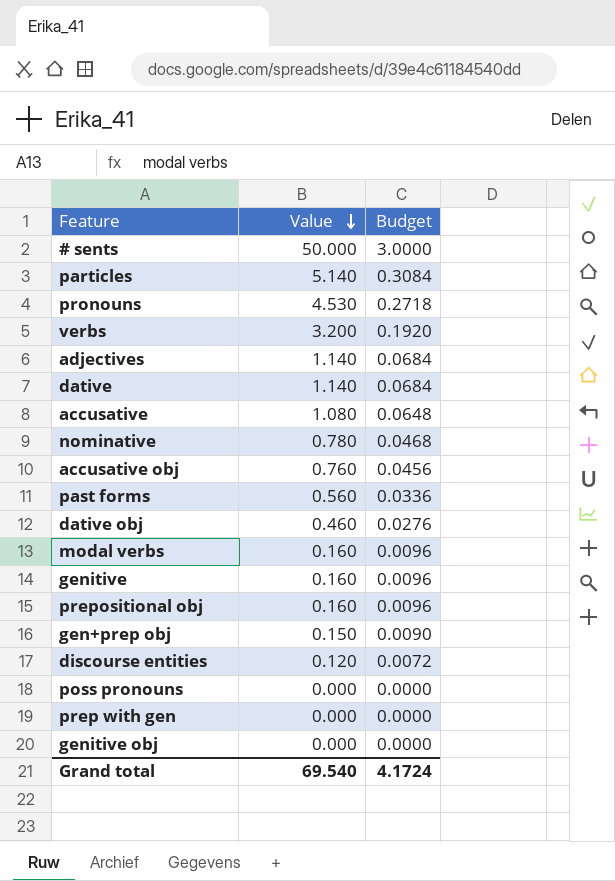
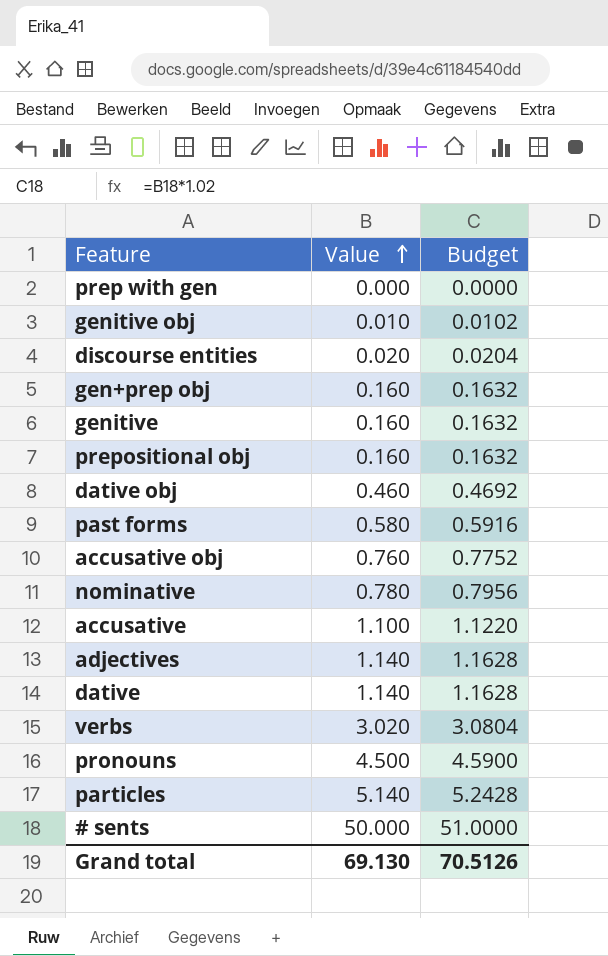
row order: Value descending -> Value ascending
column Budget | formula: [Value] * 0.06 -> [Value] * 1.02
row modal verbs: 0.160 | 0.0096 -> none
row poss pronouns: 0.000 | 0.0000 -> none
genitive obj | Value: 0.000 -> 0.010
discourse entities | Value: 0.120 -> 0.020
gen+prep obj | Value: 0.150 -> 0.160
past forms | Value: 0.560 -> 0.580
accusative | Value: 1.080 -> 1.100
verbs | Value: 3.200 -> 3.020
pronouns | Value: 4.530 -> 4.500
Grand total | Value: 69.540 -> 69.130
Grand total | Budget: 4.1724 -> 70.5126

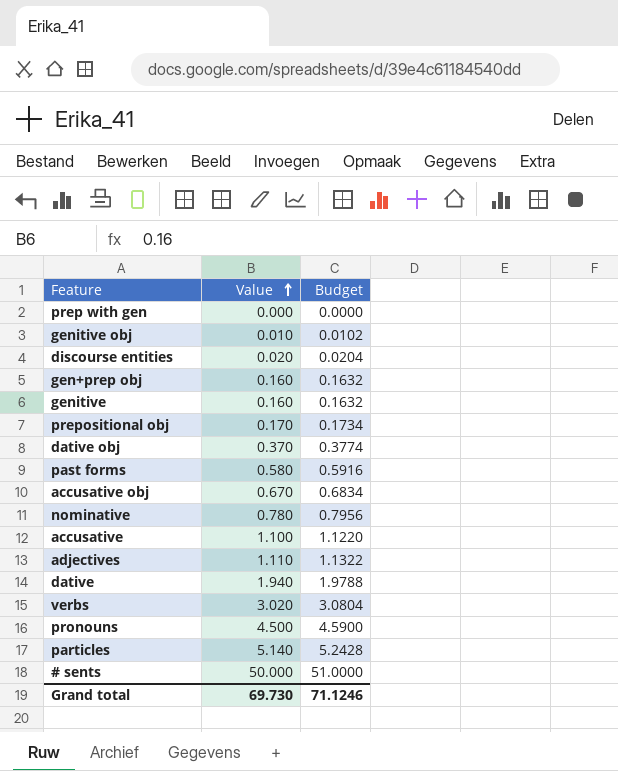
prepositional obj | Value: 0.160 -> 0.170
prepositional obj | Budget: 0.1632 -> 0.1734
dative obj | Value: 0.460 -> 0.370
dative obj | Budget: 0.4692 -> 0.3774
accusative obj | Value: 0.760 -> 0.670
accusative obj | Budget: 0.7752 -> 0.6834
adjectives | Value: 1.140 -> 1.110
adjectives | Budget: 1.1628 -> 1.1322
dative | Value: 1.140 -> 1.940
dative | Budget: 1.1628 -> 1.9788
Grand total | Value: 69.130 -> 69.730
Grand total | Budget: 70.5126 -> 71.1246

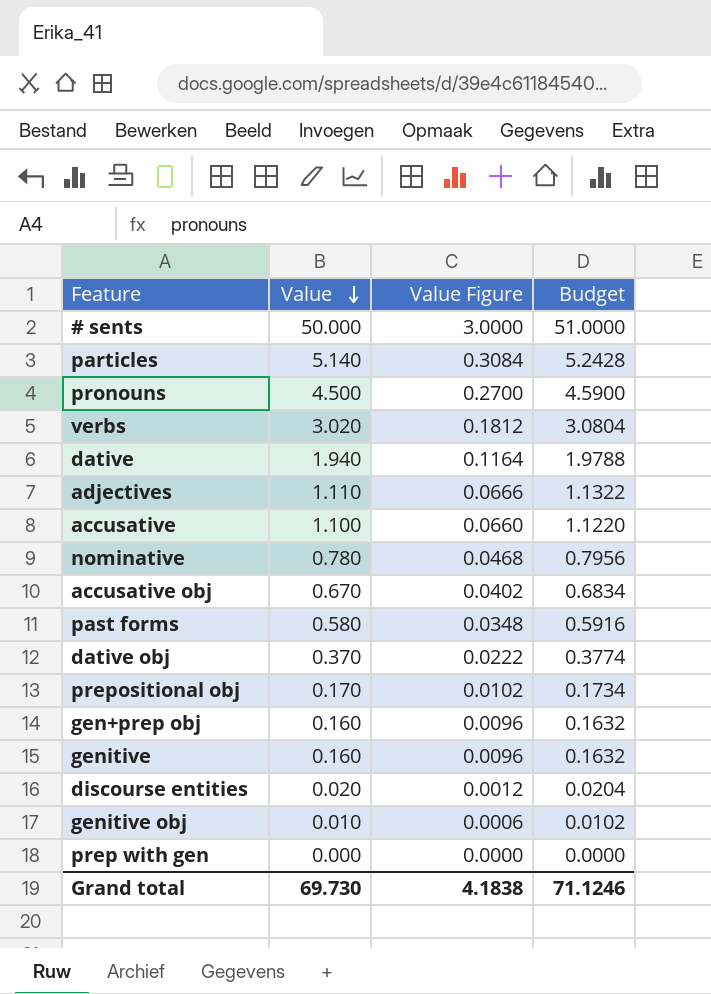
row order: Value ascending -> Value descending
column Value Figure | formula: none -> [Value] * 0.06

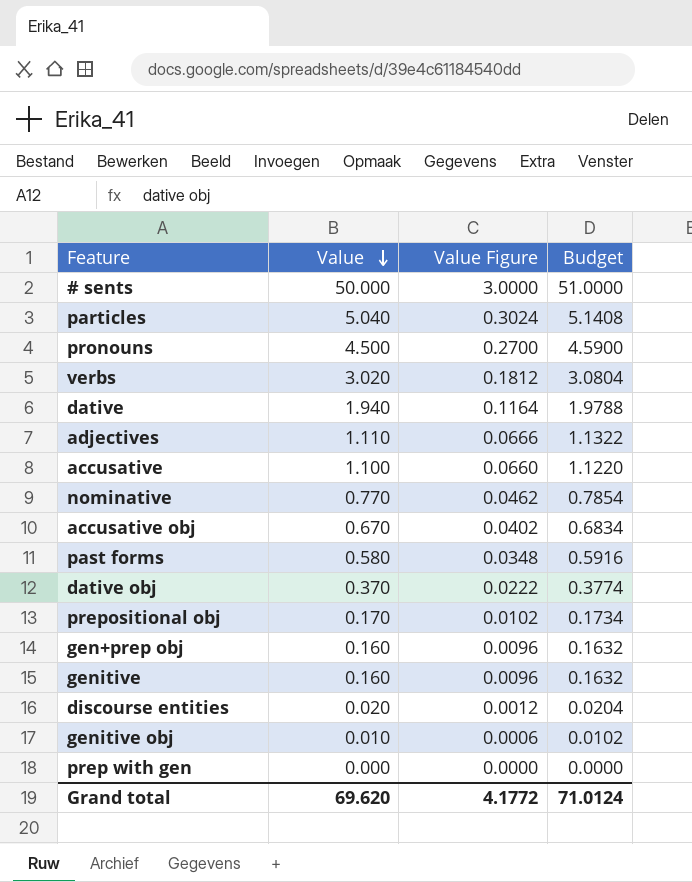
particles | Value: 5.140 -> 5.040
particles | Value Figure: 0.3084 -> 0.3024
particles | Budget: 5.2428 -> 5.1408
nominative | Value: 0.780 -> 0.770
nominative | Value Figure: 0.0468 -> 0.0462
nominative | Budget: 0.7956 -> 0.7854
Grand total | Value: 69.730 -> 69.620
Grand total | Value Figure: 4.1838 -> 4.1772
Grand total | Budget: 71.1246 -> 71.0124

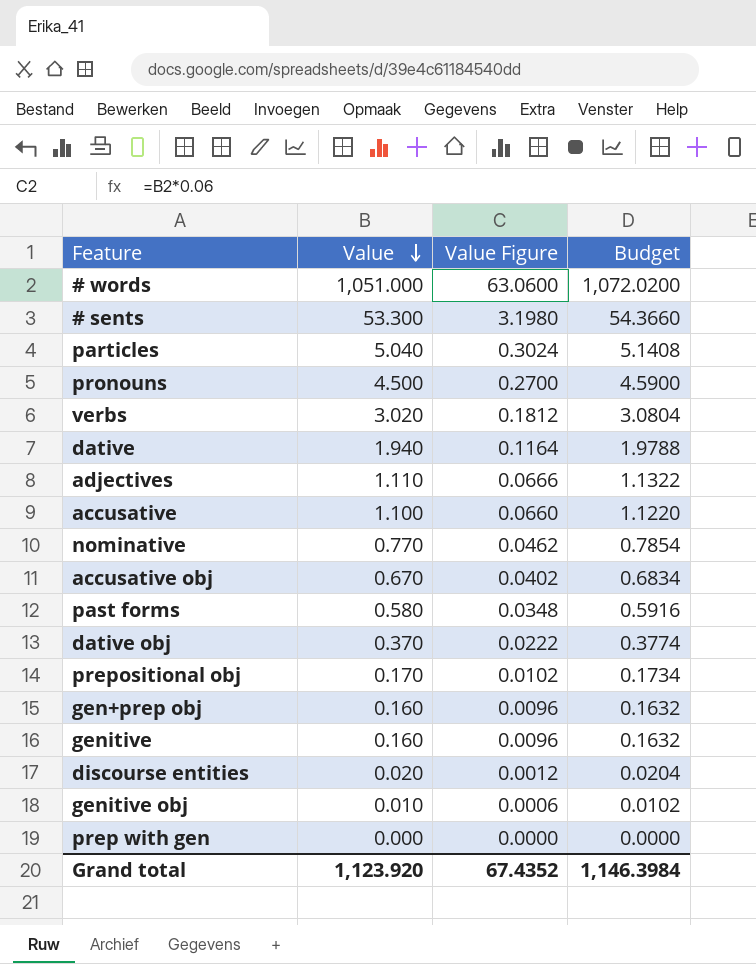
row # words: none -> 1,051.000 | 63.0600 | 1,072.0200
# sents | Value: 50.000 -> 53.300
# sents | Value Figure: 3.0000 -> 3.1980
# sents | Budget: 51.0000 -> 54.3660
Grand total | Value: 69.620 -> 1,123.920
Grand total | Value Figure: 4.1772 -> 67.4352
Grand total | Budget: 71.0124 -> 1,146.3984

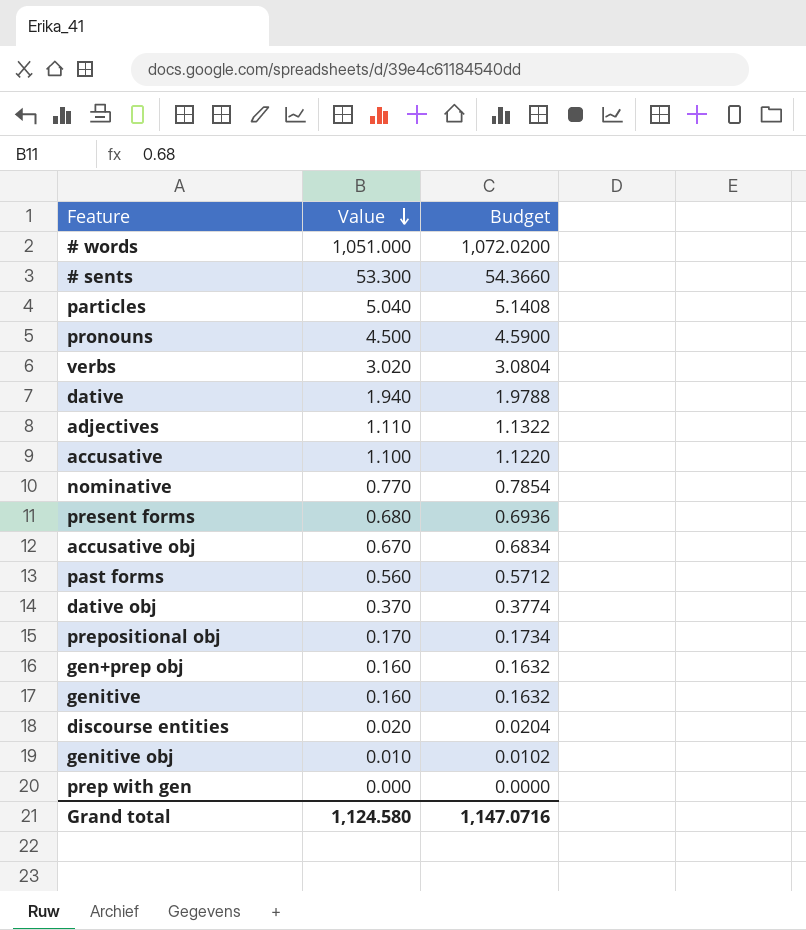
column Value Figure | formula: [Value] * 0.06 -> none
row present forms: none -> 0.680 | 0.6936
past forms | Value: 0.580 -> 0.560
past forms | Budget: 0.5916 -> 0.5712
Grand total | Value: 1,123.920 -> 1,124.580
Grand total | Budget: 1,146.3984 -> 1,147.0716

